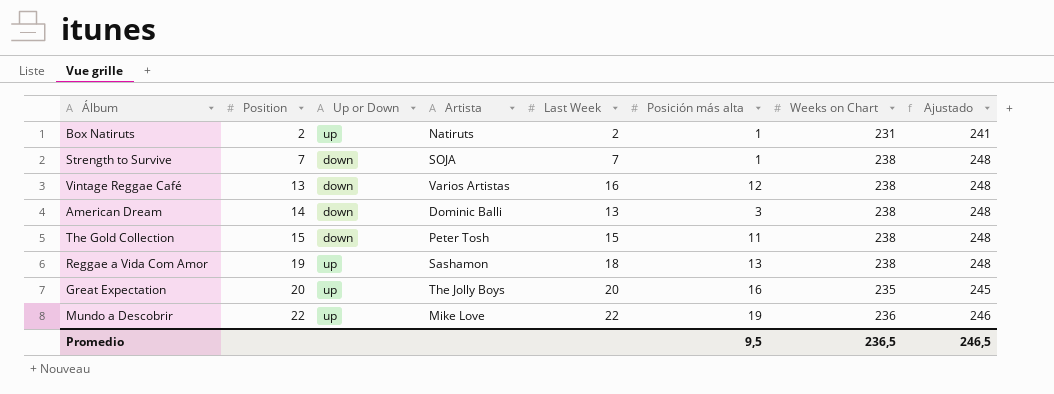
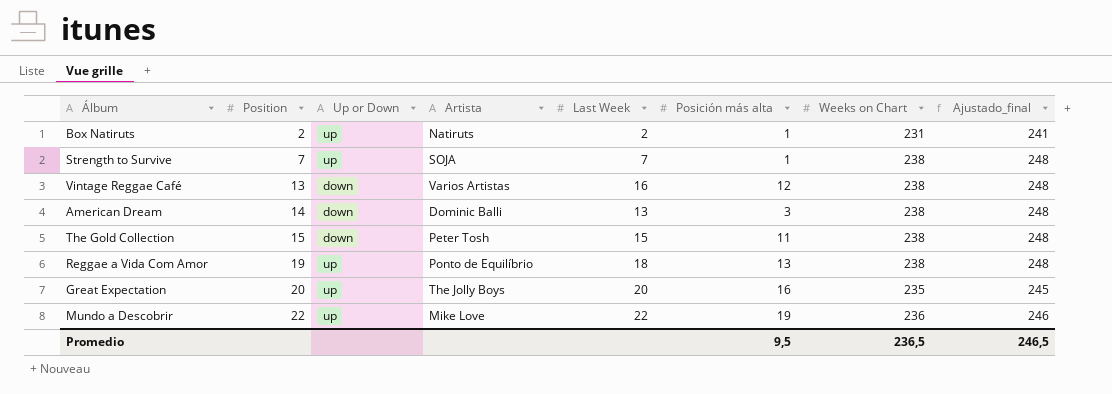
column name: Ajustado -> Ajustado_final
Strength to Survive | Up or Down: down -> up
Reggae a Vida Com Amor | Artista: Sashamon -> Ponto de Equilíbrio

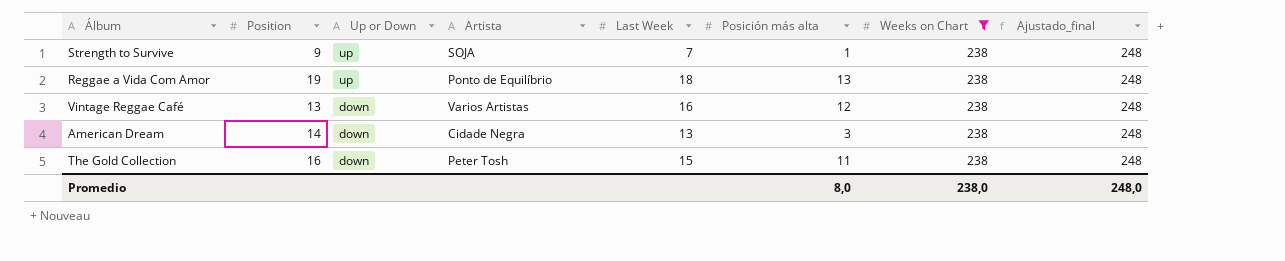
filter: none -> Weeks on Chart = 238
row order: Position ascending -> Up or Down descending
Strength to Survive | Position: 7 -> 9
American Dream | Artista: Dominic Balli -> Cidade Negra
The Gold Collection | Position: 15 -> 16
Promedio | Posición más alta: 9,5 -> 8,0
Promedio | Weeks on Chart: 236,5 -> 238,0
Promedio | Ajustado_final: 246,5 -> 248,0

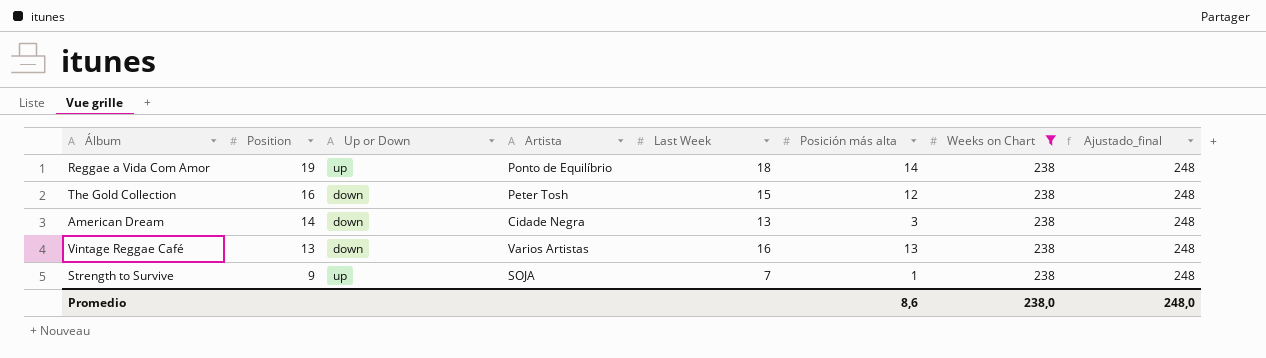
row order: Up or Down descending -> Position descending
Reggae a Vida Com Amor | Posición más alta: 13 -> 14
The Gold Collection | Posición más alta: 11 -> 12
Vintage Reggae Café | Posición más alta: 12 -> 13
Promedio | Posición más alta: 8,0 -> 8,6

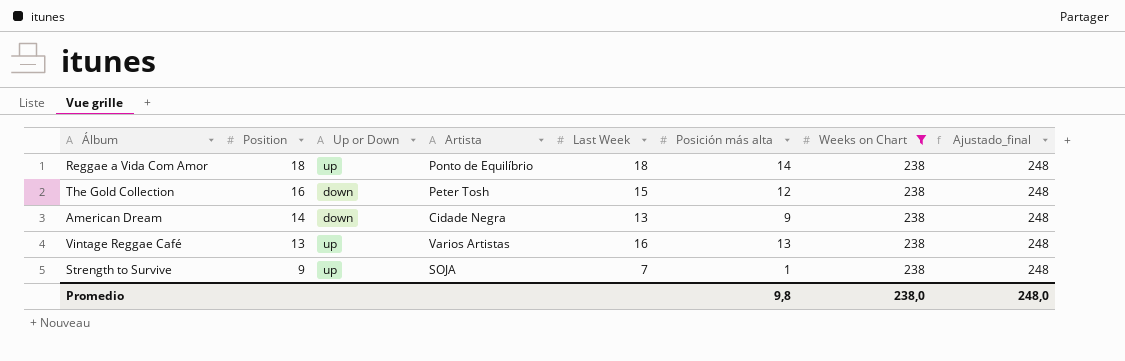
Reggae a Vida Com Amor | Position: 19 -> 18
American Dream | Posición más alta: 3 -> 9
Vintage Reggae Café | Up or Down: down -> up
Promedio | Posición más alta: 8,6 -> 9,8

